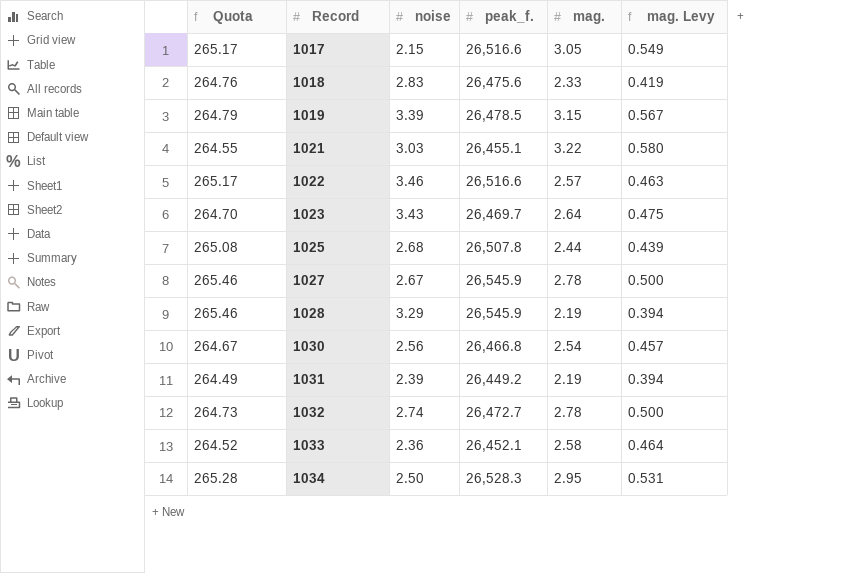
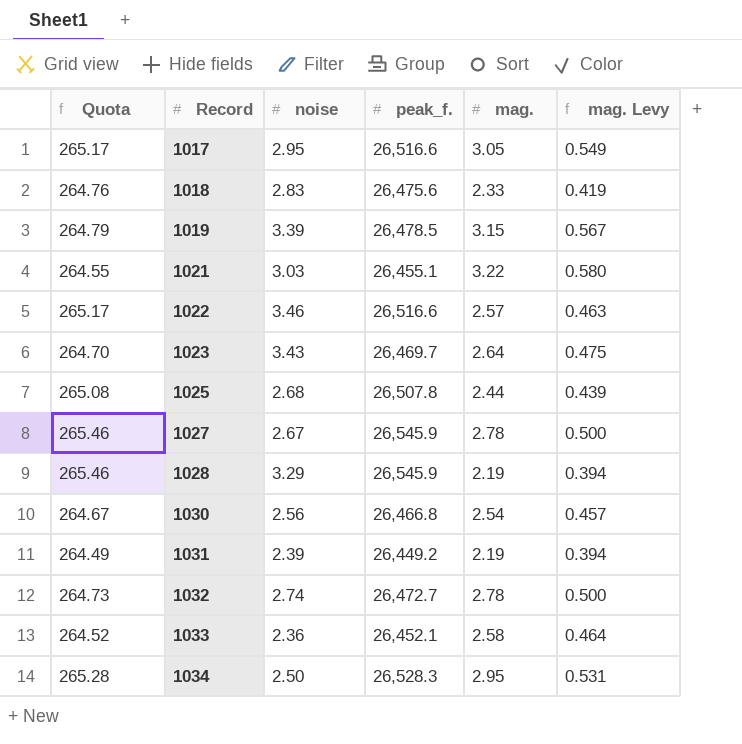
1017 | noise: 2.15 -> 2.95

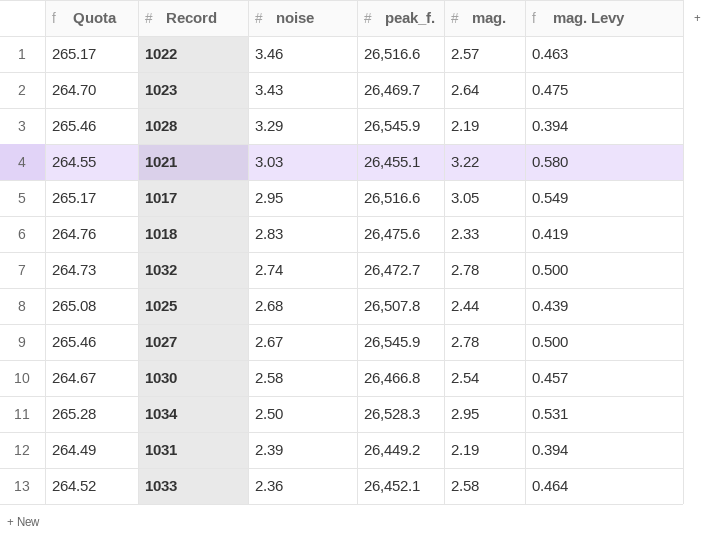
row order: Record ascending -> noise descending
row 1019: 264.79 | 3.39 | 26,478.5 | 3.15 | 0.567 -> none
1030 | noise: 2.56 -> 2.58

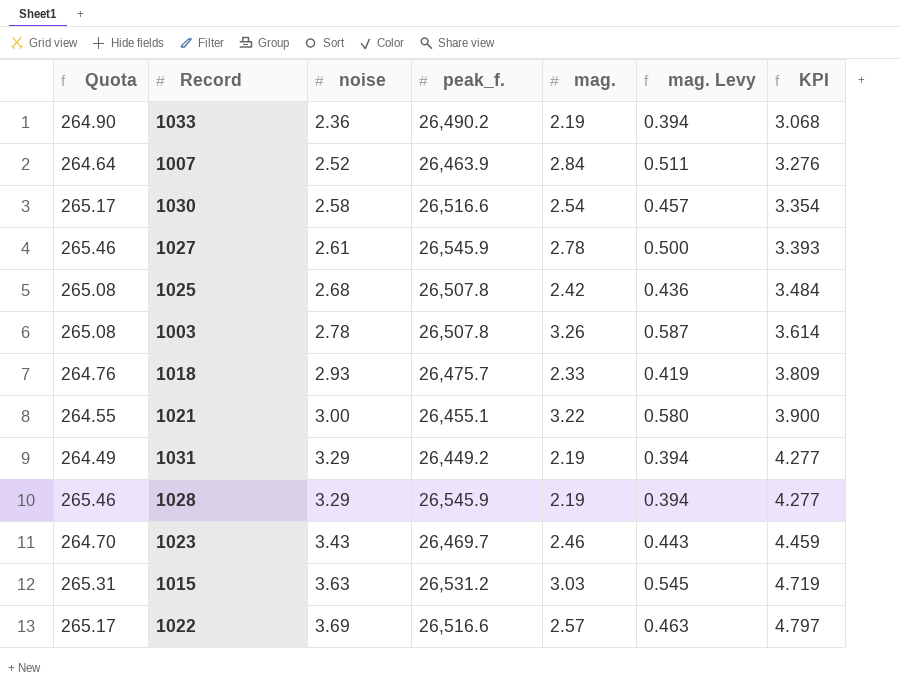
row order: noise descending -> noise ascending
column KPI | formula: none -> [noise] * 1.3
row 1017: 265.17 | 2.95 | 26,516.6 | 3.05 | 0.549 -> none
row 1032: 264.73 | 2.74 | 26,472.7 | 2.78 | 0.500 -> none
row 1034: 265.28 | 2.50 | 26,528.3 | 2.95 | 0.531 -> none
1033 | Quota: 264.52 -> 264.90
1033 | peak_f.: 26,452.1 -> 26,490.2
1033 | mag.: 2.58 -> 2.19
1033 | mag. Levy: 0.464 -> 0.394
row 1007: none -> 264.64 | 2.52 | 26,463.9 | 2.84 | 0.511 | 3.276
1030 | Quota: 264.67 -> 265.17
1030 | peak_f.: 26,466.8 -> 26,516.6
1027 | noise: 2.67 -> 2.61
1025 | mag.: 2.44 -> 2.42
1025 | mag. Levy: 0.439 -> 0.436
row 1003: none -> 265.08 | 2.78 | 26,507.8 | 3.26 | 0.587 | 3.614
1018 | noise: 2.83 -> 2.93
1018 | peak_f.: 26,475.6 -> 26,475.7
1021 | noise: 3.03 -> 3.00
1031 | noise: 2.39 -> 3.29
1023 | mag.: 2.64 -> 2.46
1023 | mag. Levy: 0.475 -> 0.443
row 1015: none -> 265.31 | 3.63 | 26,531.2 | 3.03 | 0.545 | 4.719
1022 | noise: 3.46 -> 3.69

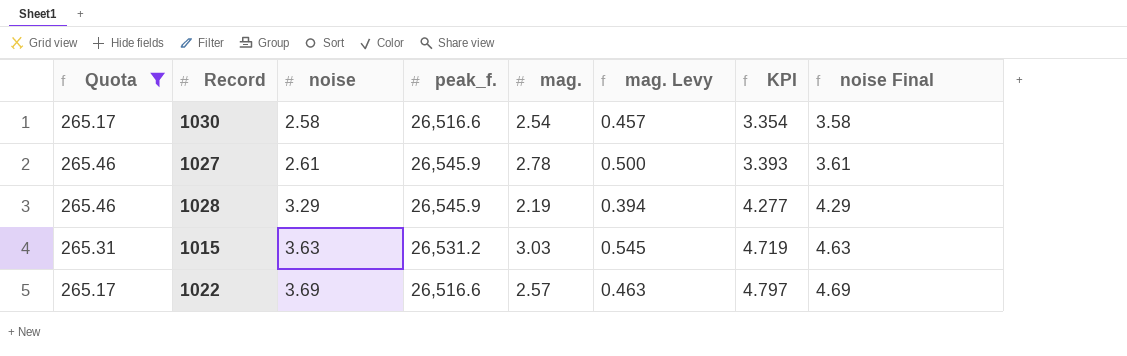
filter: none -> Quota >= 265.17
column noise Final | formula: none -> [noise] + 1

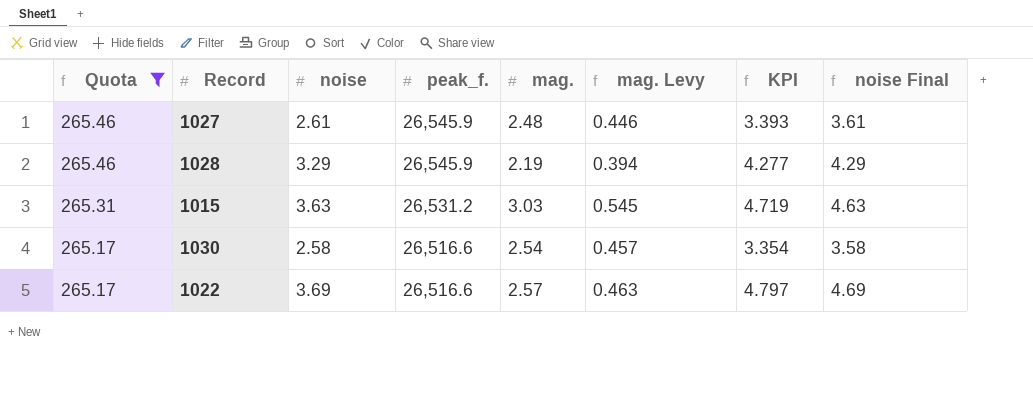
row order: noise ascending -> Quota descending
1027 | mag.: 2.78 -> 2.48
1027 | mag. Levy: 0.500 -> 0.446

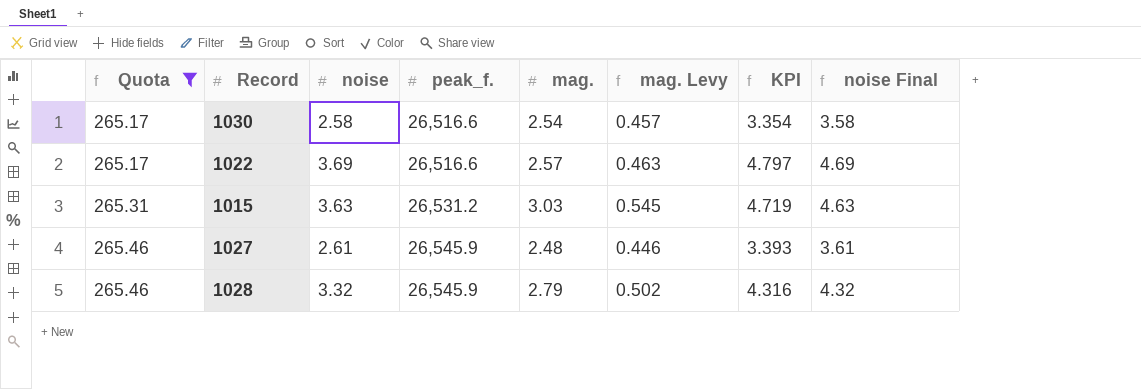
row order: Quota descending -> Quota ascending
1028 | noise: 3.29 -> 3.32
1028 | mag.: 2.19 -> 2.79
1028 | mag. Levy: 0.394 -> 0.502
1028 | KPI: 4.277 -> 4.316
1028 | noise Final: 4.29 -> 4.32

